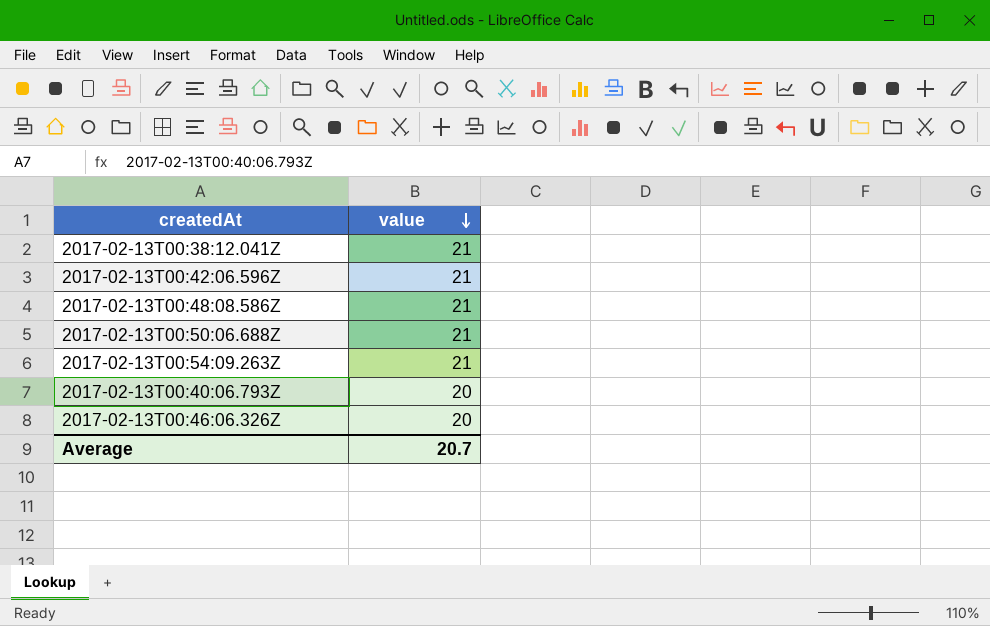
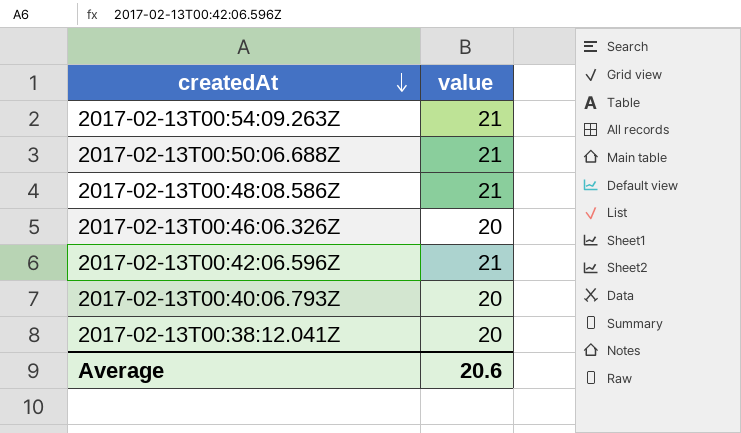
row order: value descending -> createdAt descending
2017-02-13T00:38:12.041Z | value: 21 -> 20
Average | value: 20.7 -> 20.6

